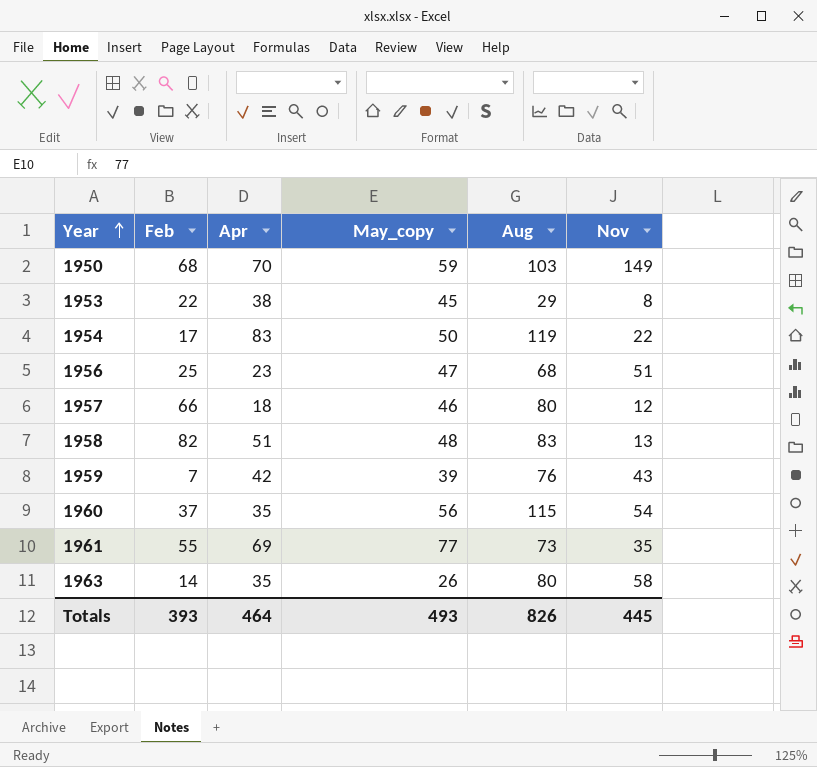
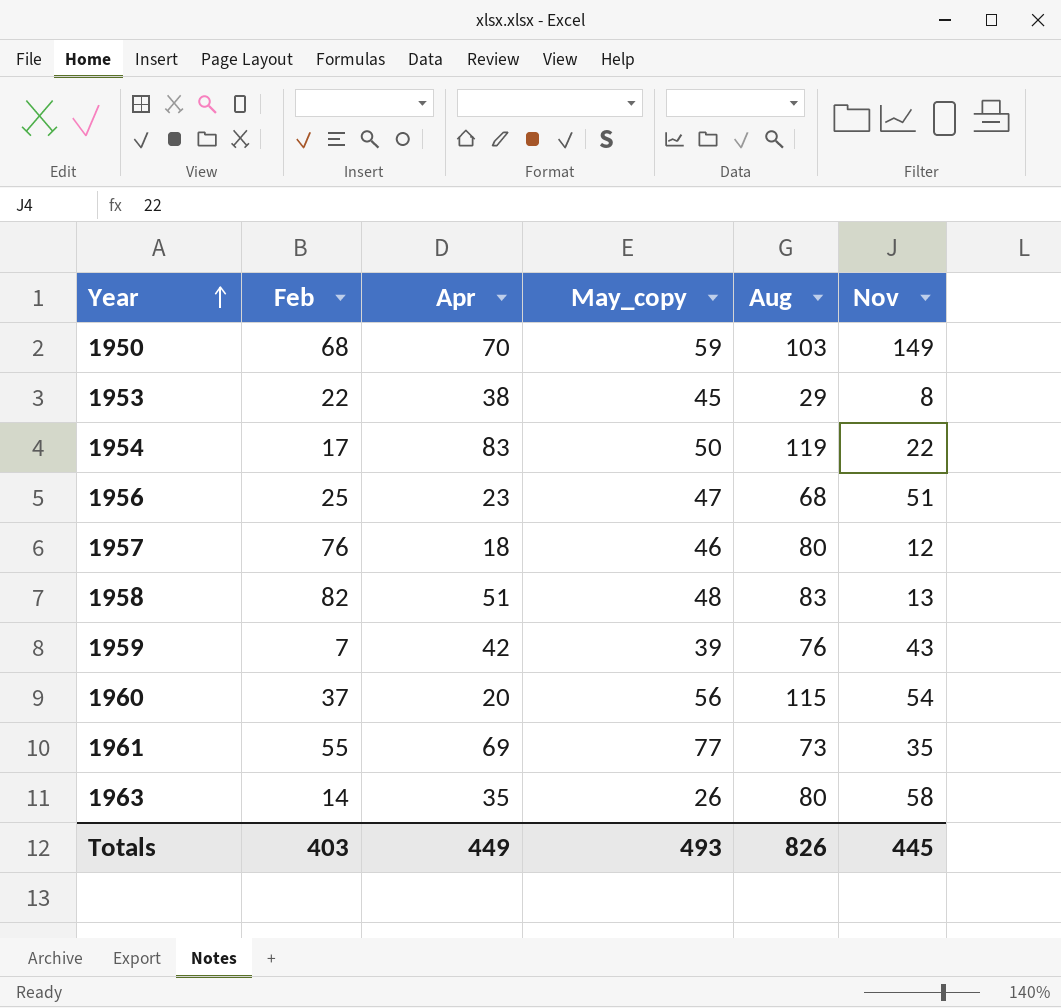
1957 | Feb: 66 -> 76
1960 | Apr: 35 -> 20
Totals | Feb: 393 -> 403
Totals | Apr: 464 -> 449

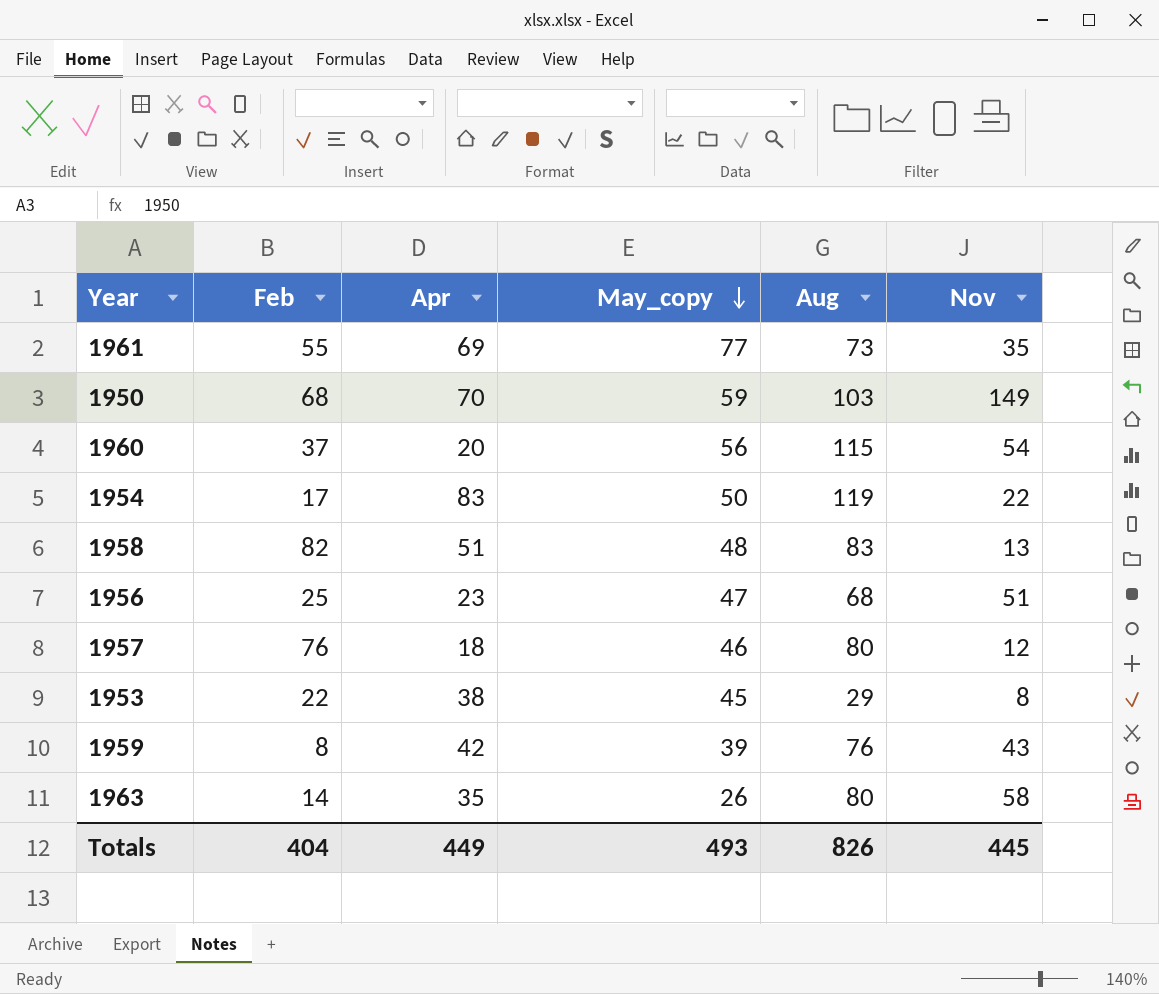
row order: Year ascending -> May_copy descending
1959 | Feb: 7 -> 8
Totals | Feb: 403 -> 404

